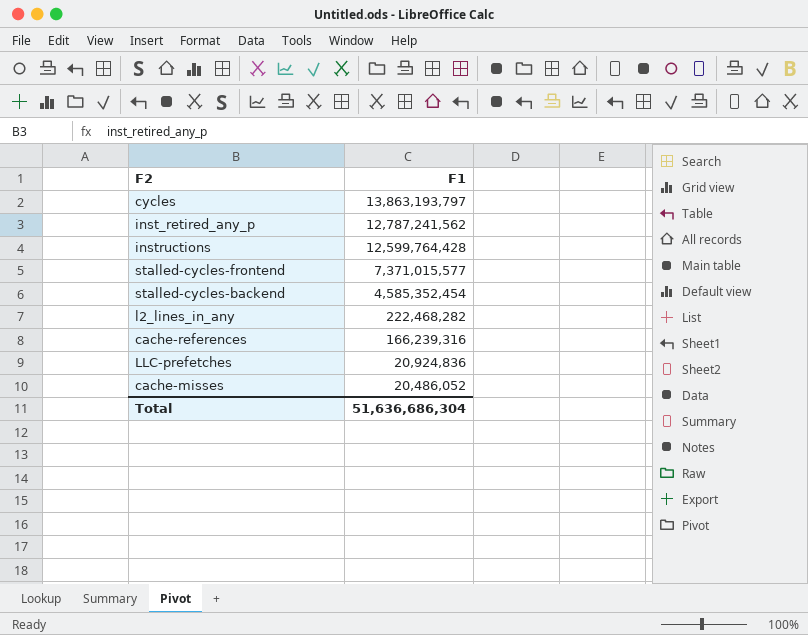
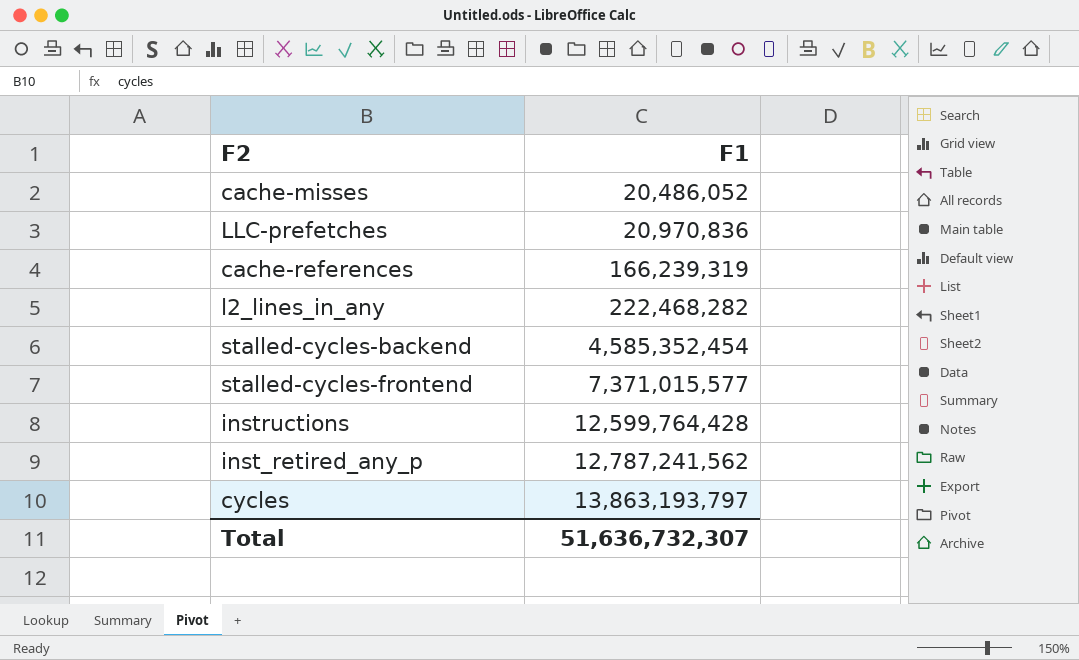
row order: F1 descending -> F1 ascending
LLC-prefetches | F1: 20,924,836 -> 20,970,836
cache-references | F1: 166,239,316 -> 166,239,319
Total | F1: 51,636,686,304 -> 51,636,732,307

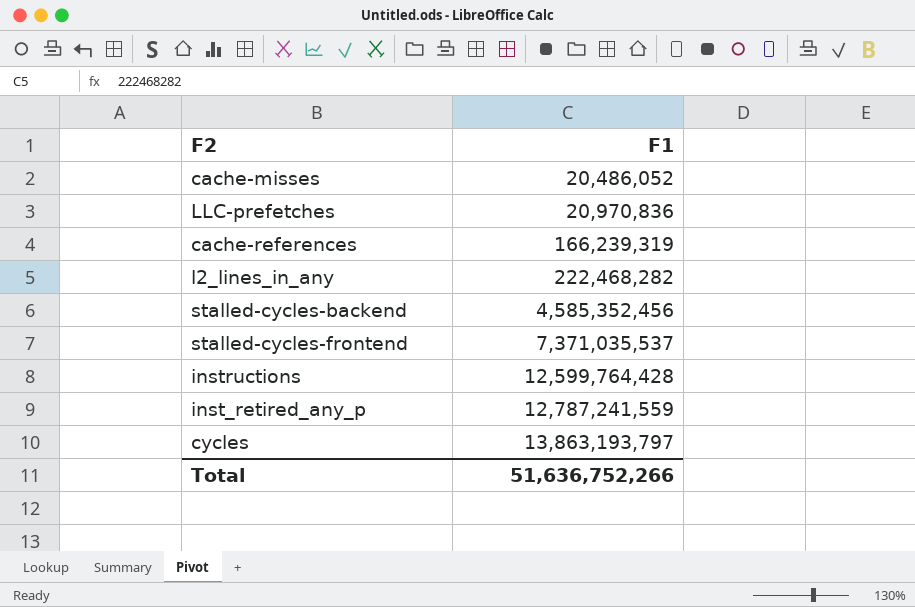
stalled-cycles-backend | F1: 4,585,352,454 -> 4,585,352,456
stalled-cycles-frontend | F1: 7,371,015,577 -> 7,371,035,537
inst_retired_any_p | F1: 12,787,241,562 -> 12,787,241,559
Total | F1: 51,636,732,307 -> 51,636,752,266

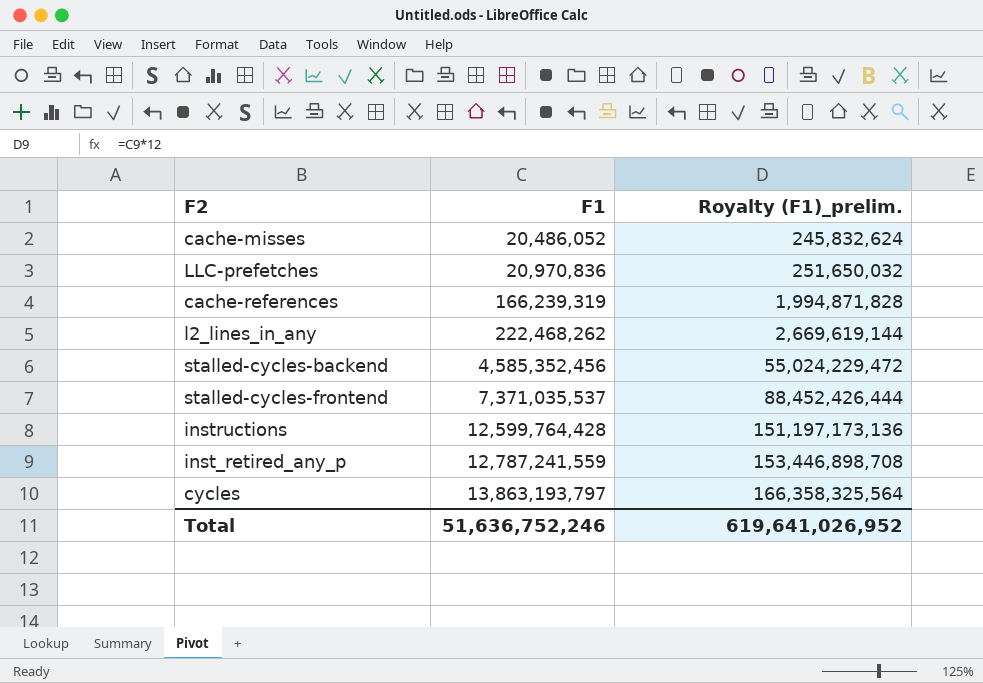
column Royalty (F1)_prelim. | formula: none -> [F1] * 12
l2_lines_in_any | F1: 222,468,282 -> 222,468,262
Total | F1: 51,636,752,266 -> 51,636,752,246

